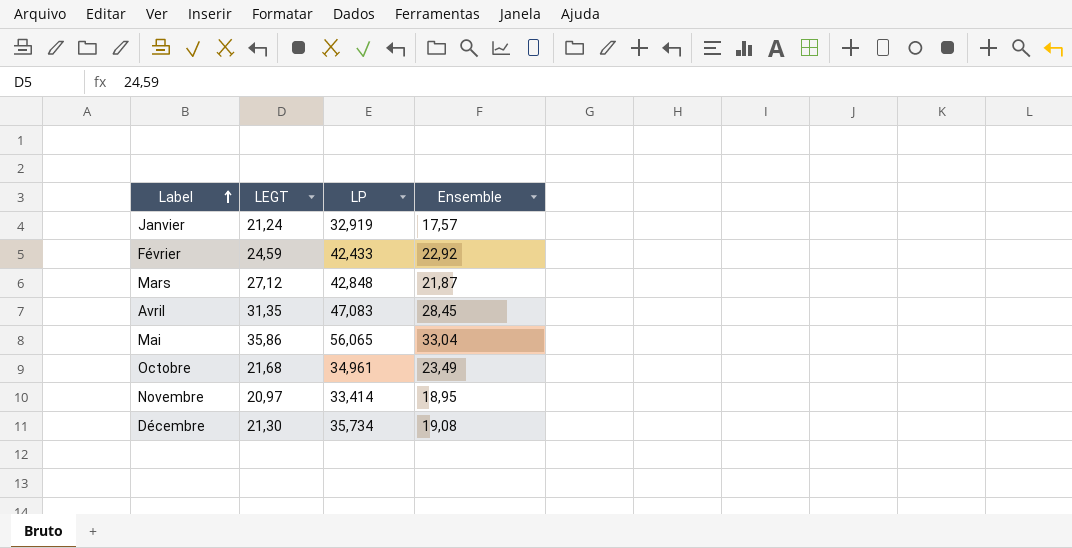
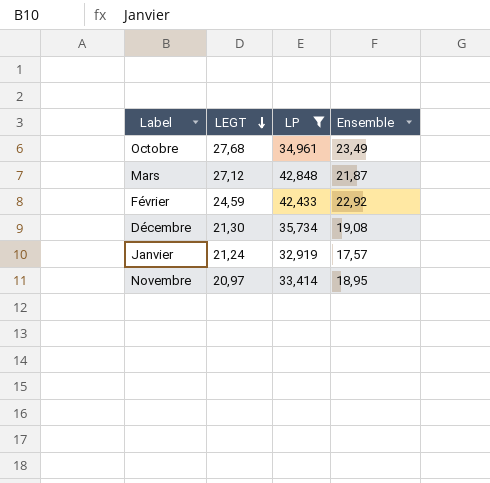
filter: none -> LP <= 42,848
row order: Label ascending -> LEGT descending
Octobre | LEGT: 21,68 -> 27,68

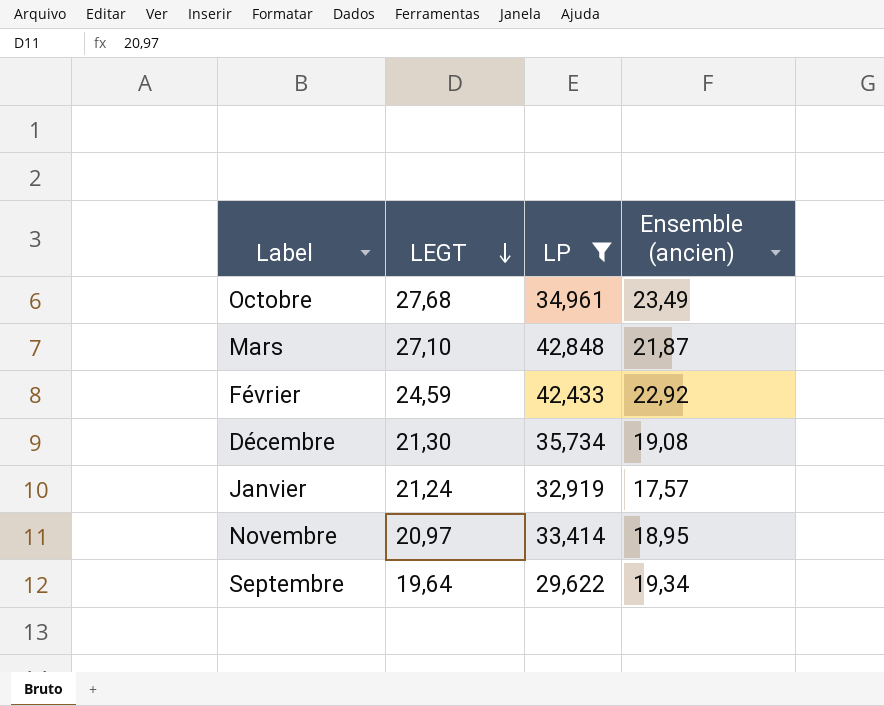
column name: Ensemble -> Ensemble (ancien)
Mars | LEGT: 27,12 -> 27,10
row Septembre: none -> 19,64 | 29,622 | 19,34

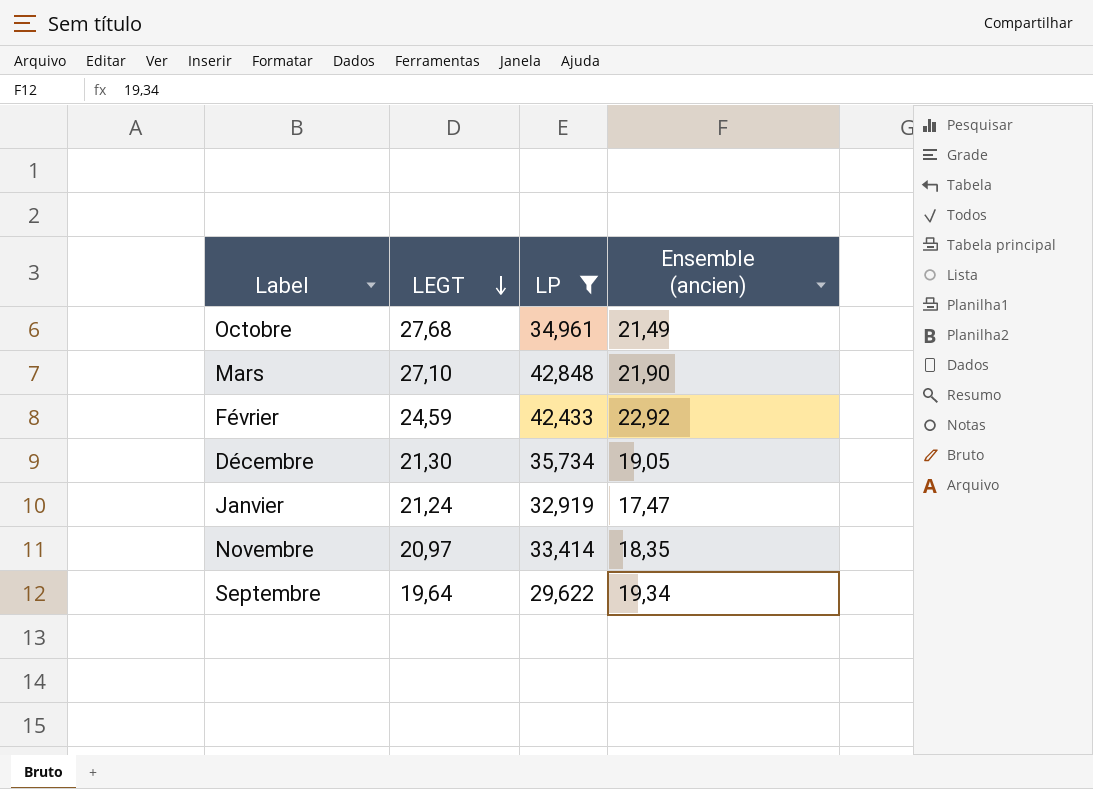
Octobre | Ensemble (ancien): 23,49 -> 21,49
Mars | Ensemble (ancien): 21,87 -> 21,90
Décembre | Ensemble (ancien): 19,08 -> 19,05
Janvier | Ensemble (ancien): 17,57 -> 17,47
Novembre | Ensemble (ancien): 18,95 -> 18,35

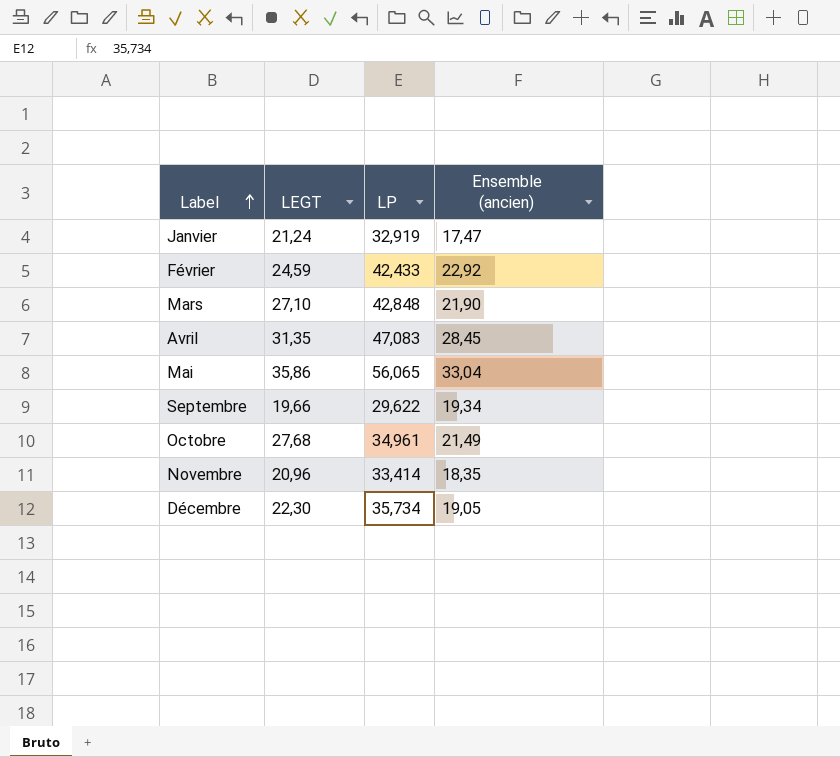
filter: LP <= 42,848 -> none
row order: LEGT descending -> Label ascending
Septembre | LEGT: 19,64 -> 19,66
Novembre | LEGT: 20,97 -> 20,96
Décembre | LEGT: 21,30 -> 22,30

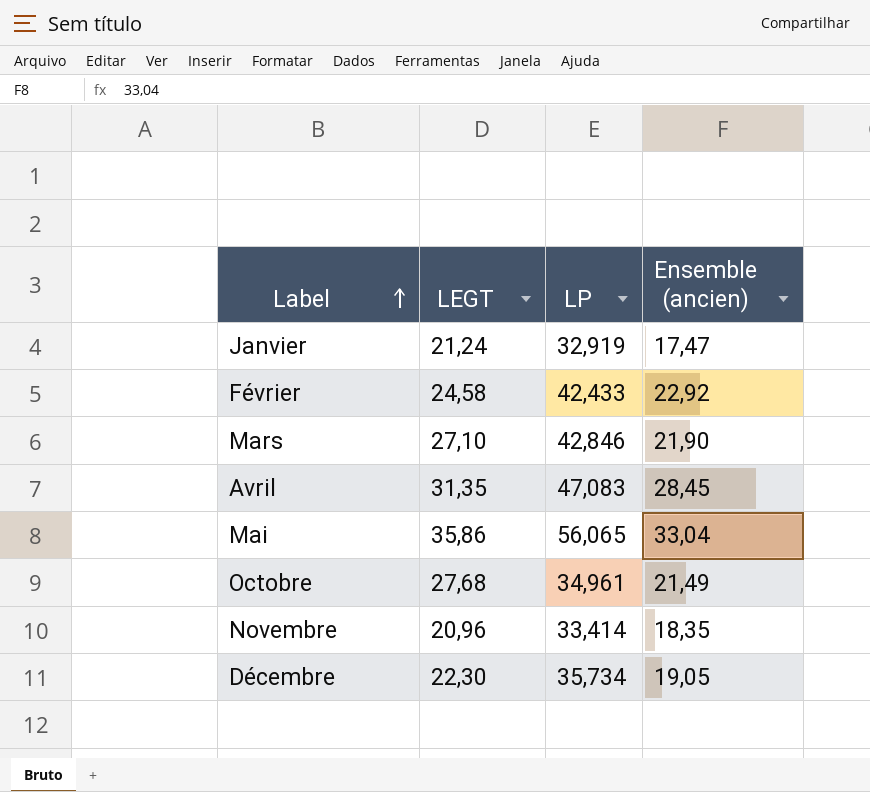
row Septembre: 19,66 | 29,622 | 19,34 -> none
Février | LEGT: 24,59 -> 24,58
Mars | LP: 42,848 -> 42,846

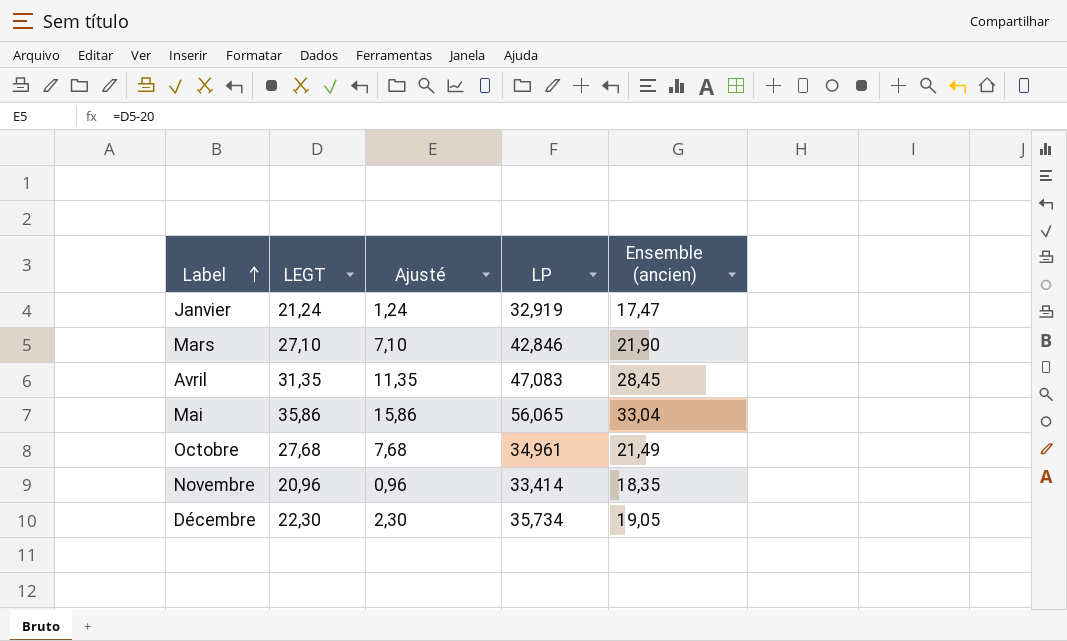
column Ajusté | formula: none -> [LEGT] - 20
row Février: 24,58 | 42,433 | 22,92 -> none

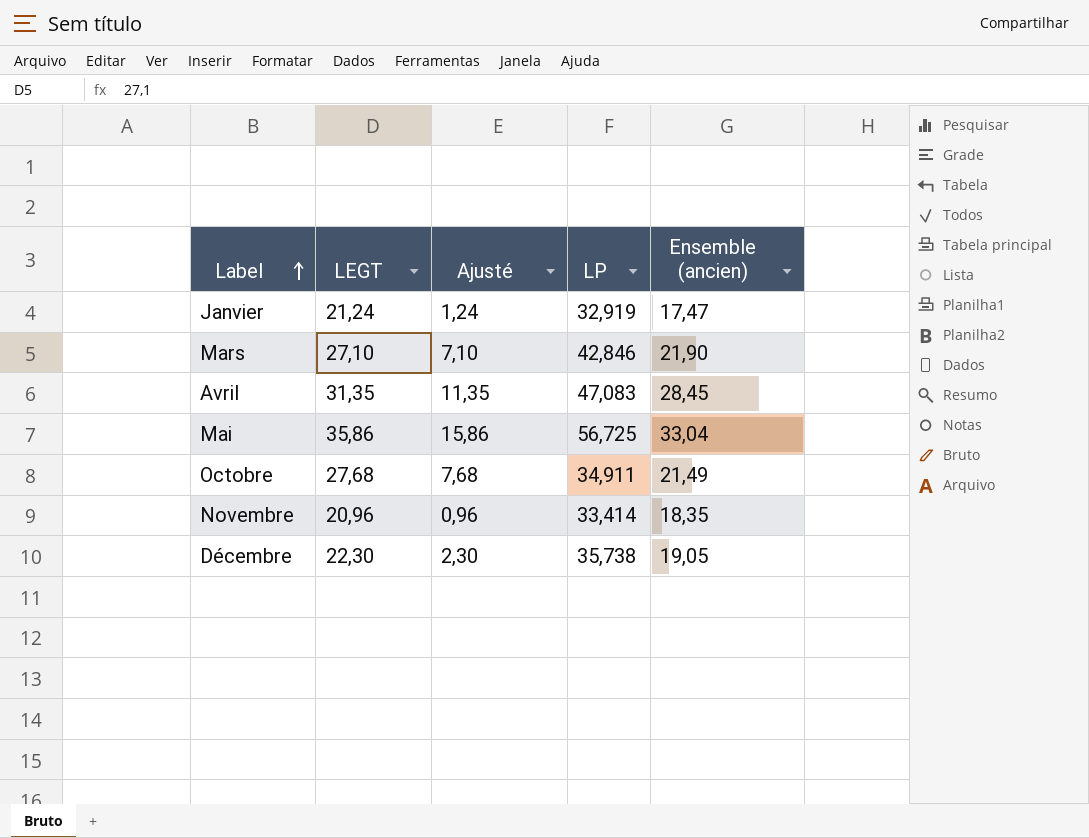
Mai | LP: 56,065 -> 56,725
Octobre | LP: 34,961 -> 34,911
Décembre | LP: 35,734 -> 35,738

